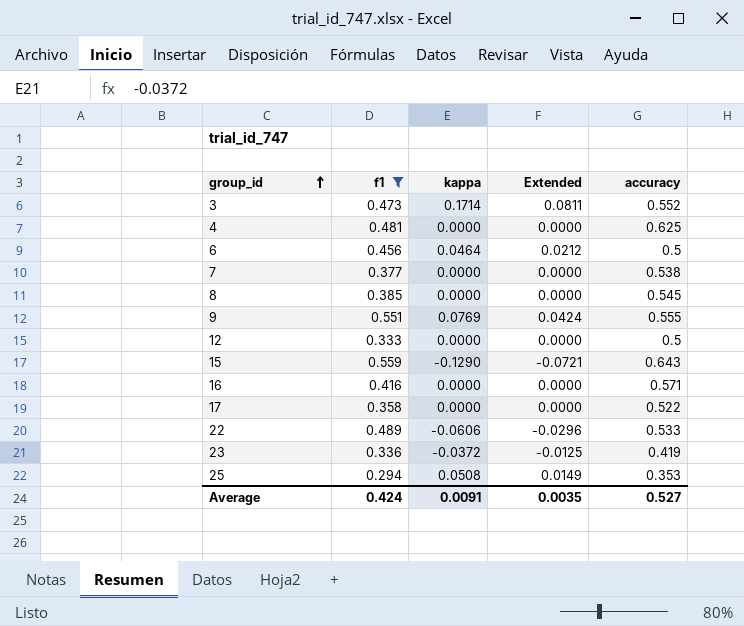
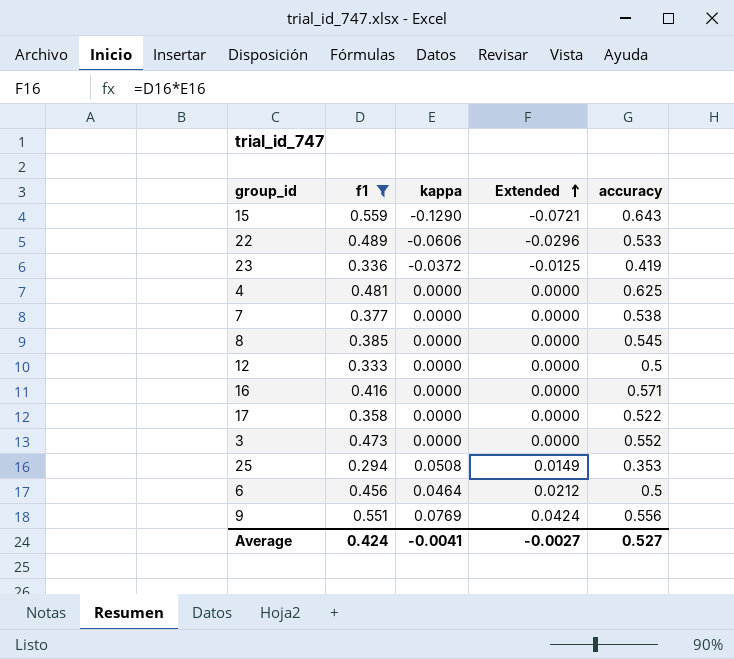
row order: group_id ascending -> Extended ascending
3 | kappa: 0.1714 -> 0.0000
3 | Extended: 0.0811 -> 0.0000
9 | accuracy: 0.555 -> 0.556
Average | kappa: 0.0091 -> -0.0041
Average | Extended: 0.0035 -> -0.0027

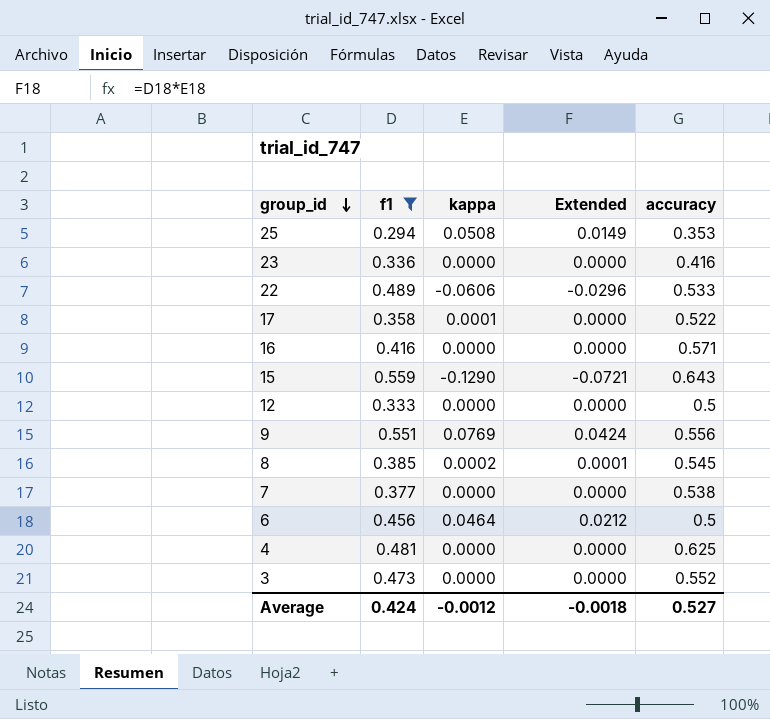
row order: Extended ascending -> group_id descending
23 | kappa: -0.0372 -> 0.0000
23 | Extended: -0.0125 -> 0.0000
23 | accuracy: 0.419 -> 0.416
17 | kappa: 0.0000 -> 0.0001
8 | kappa: 0.0000 -> 0.0002
8 | Extended: 0.0000 -> 0.0001
Average | kappa: -0.0041 -> -0.0012
Average | Extended: -0.0027 -> -0.0018

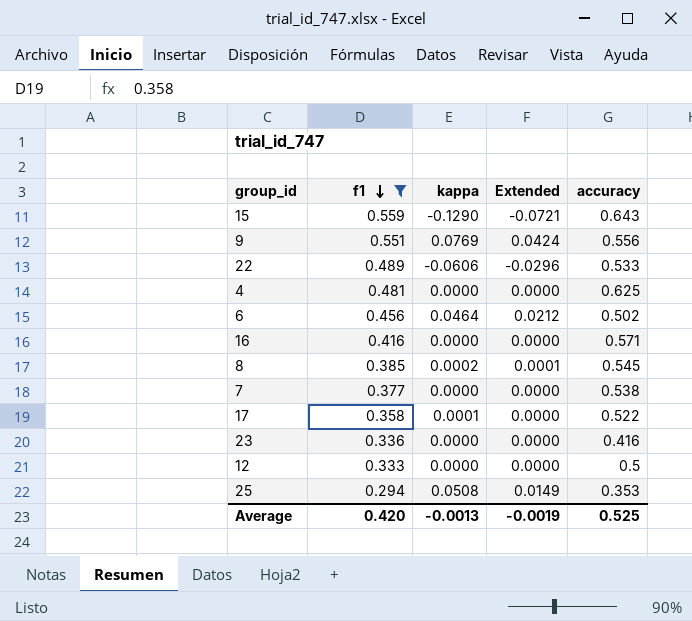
row order: group_id descending -> f1 descending
row 3: 0.473 | 0.0000 | 0.0000 | 0.552 -> none
6 | accuracy: 0.5 -> 0.502
Average | f1: 0.424 -> 0.420
Average | kappa: -0.0012 -> -0.0013
Average | Extended: -0.0018 -> -0.0019
Average | accuracy: 0.527 -> 0.525

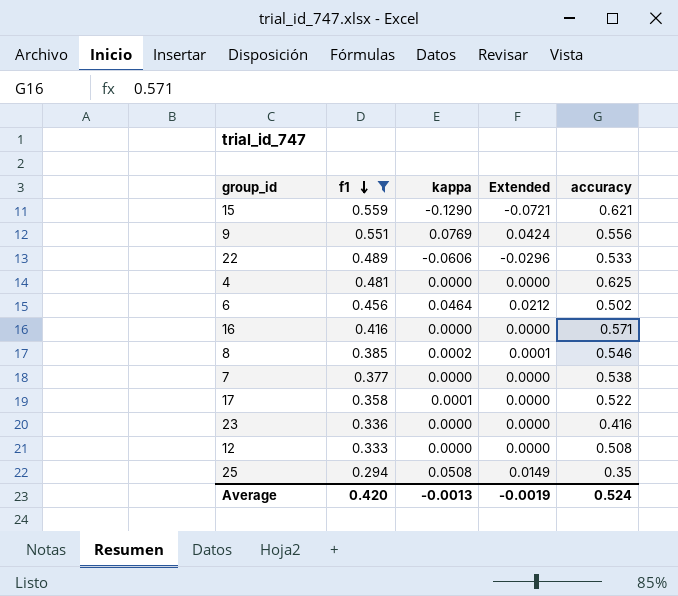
15 | accuracy: 0.643 -> 0.621
8 | accuracy: 0.545 -> 0.546
12 | accuracy: 0.5 -> 0.508
25 | accuracy: 0.353 -> 0.35
Average | accuracy: 0.525 -> 0.524

